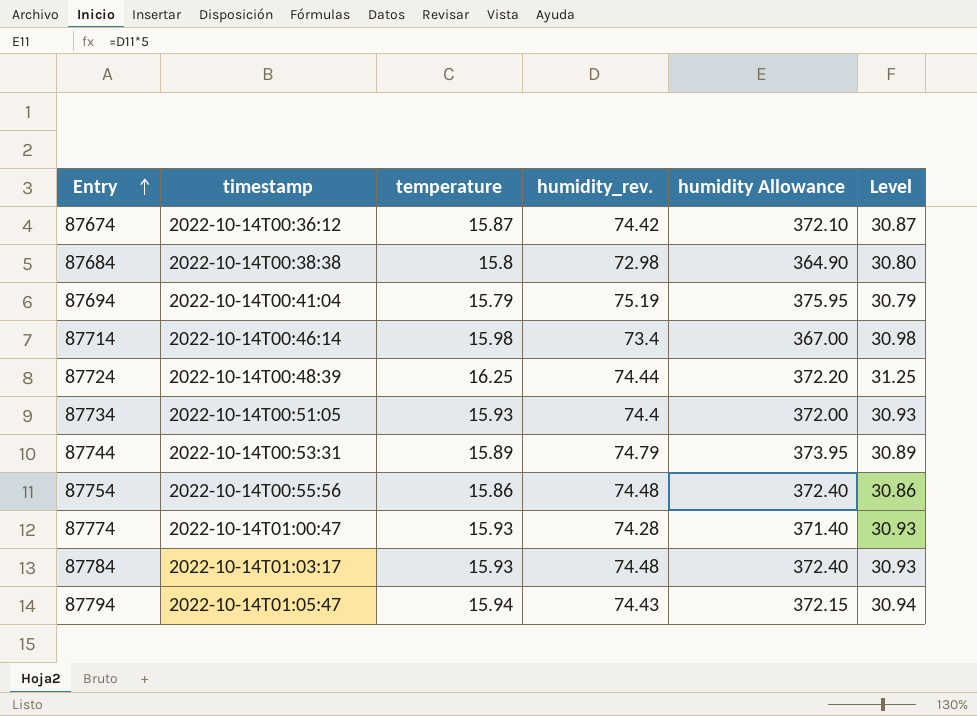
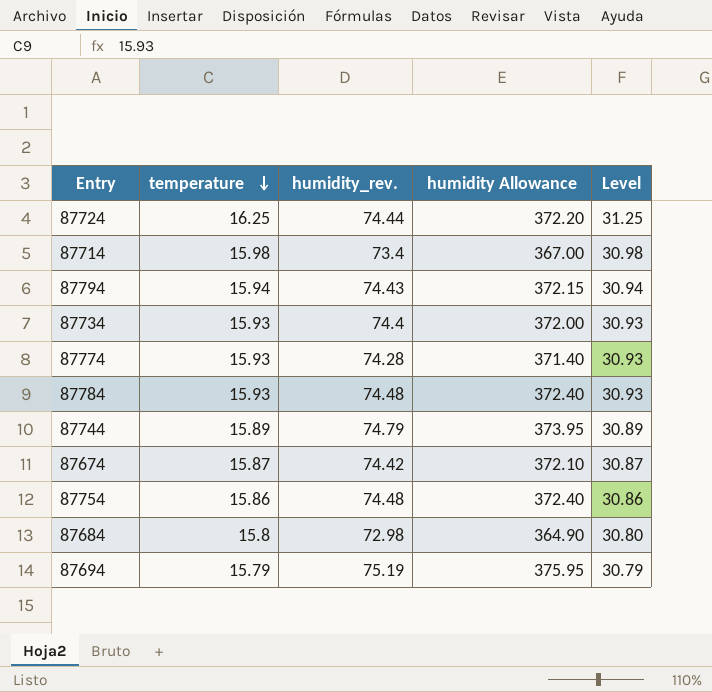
row order: Entry ascending -> temperature descending
column timestamp | position: 2 -> none

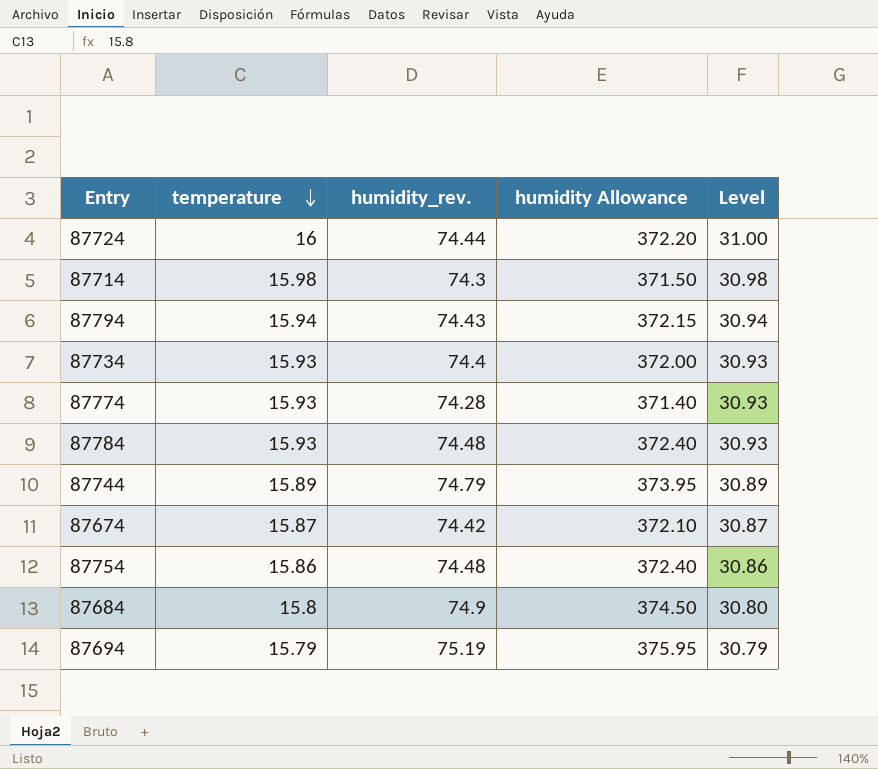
87724 | temperature: 16.25 -> 16
87724 | Level: 31.25 -> 31.00
87714 | humidity_rev.: 73.4 -> 74.3
87714 | humidity Allowance: 367.00 -> 371.50
87684 | humidity_rev.: 72.98 -> 74.9
87684 | humidity Allowance: 364.90 -> 374.50

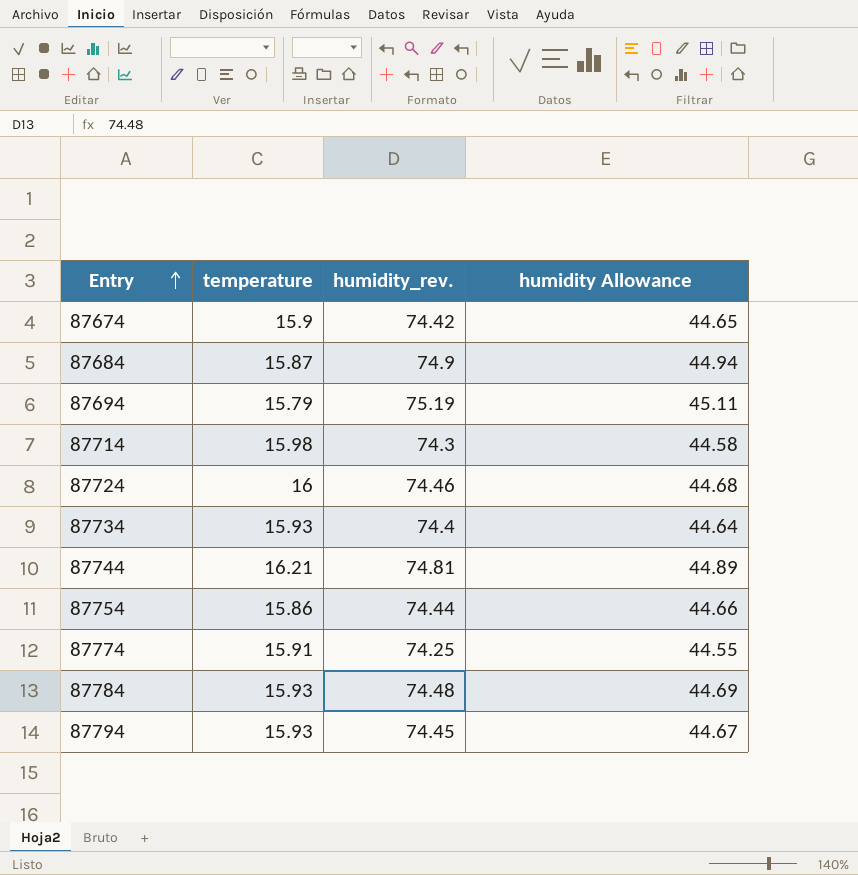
row order: temperature descending -> Entry ascending
column Level | formula: [temperature] + 15 -> none
column humidity Allowance | formula: [humidity_rev.] * 5 -> [humidity_rev.] * 0.6
87674 | temperature: 15.87 -> 15.9
87684 | temperature: 15.8 -> 15.87
87724 | humidity_rev.: 74.44 -> 74.46
87744 | temperature: 15.89 -> 16.21
87744 | humidity_rev.: 74.79 -> 74.81
87754 | humidity_rev.: 74.48 -> 74.44
87774 | temperature: 15.93 -> 15.91
87774 | humidity_rev.: 74.28 -> 74.25
87794 | temperature: 15.94 -> 15.93
87794 | humidity_rev.: 74.43 -> 74.45

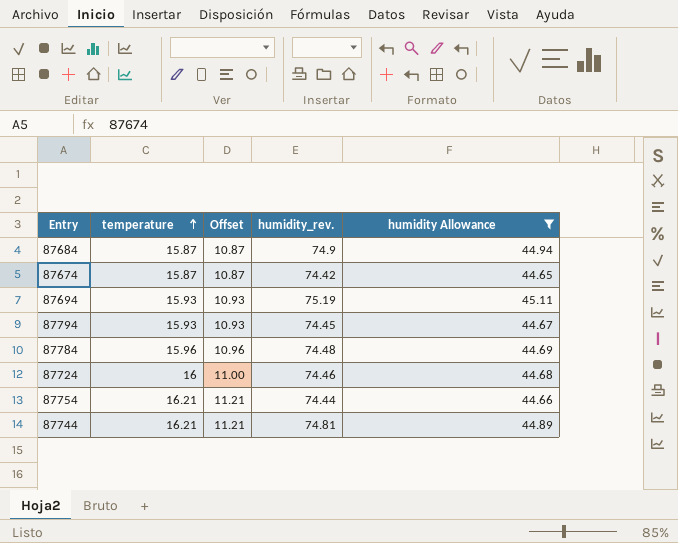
filter: none -> humidity Allowance >= 44.65
row order: Entry ascending -> temperature ascending
column Offset | formula: none -> [temperature] - 5
87674 | temperature: 15.9 -> 15.87
87694 | temperature: 15.79 -> 15.93
87784 | temperature: 15.93 -> 15.96
87754 | temperature: 15.86 -> 16.21

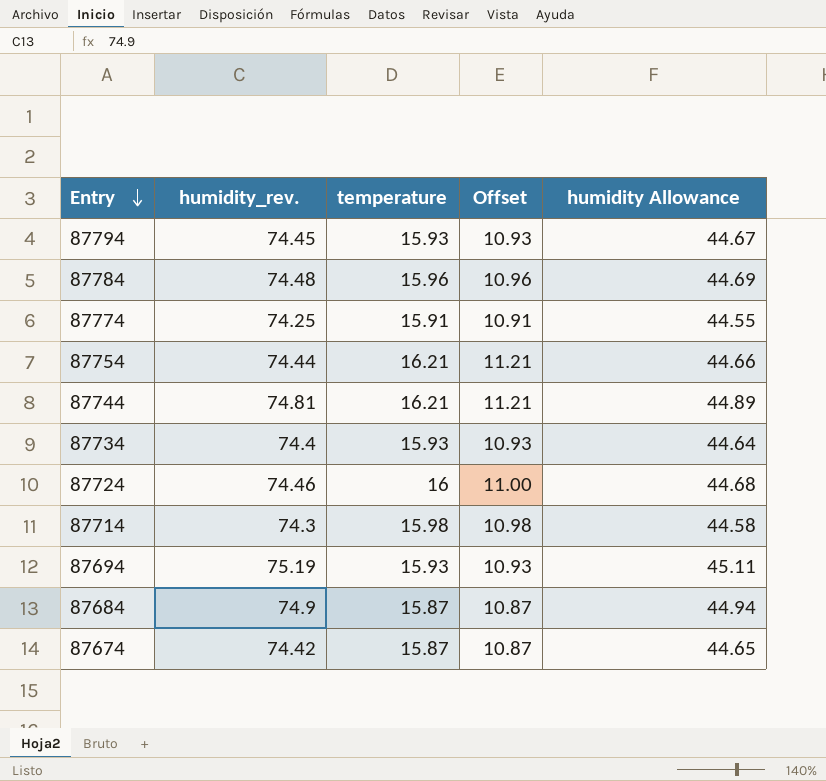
filter: humidity Allowance >= 44.65 -> none
row order: temperature ascending -> Entry descending
column humidity_rev. | position: 4 -> 2

